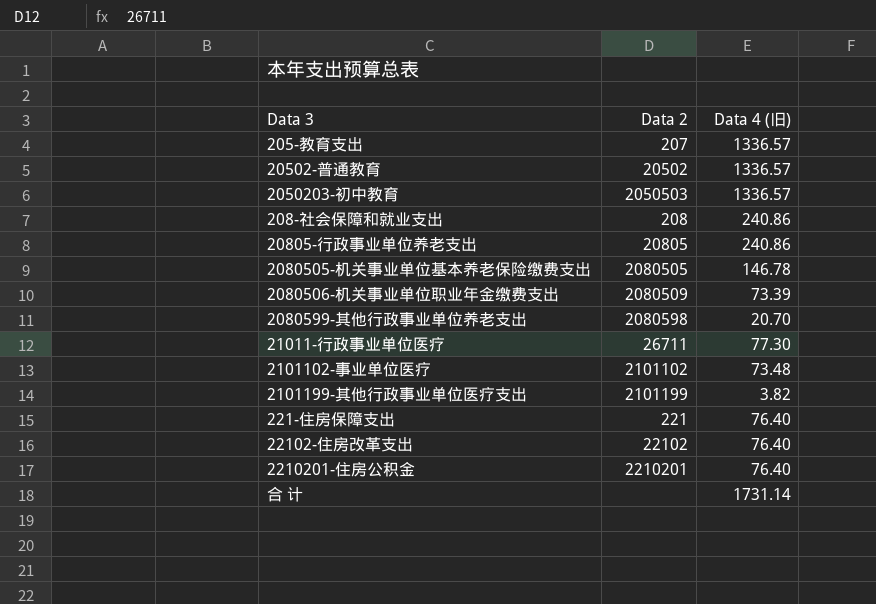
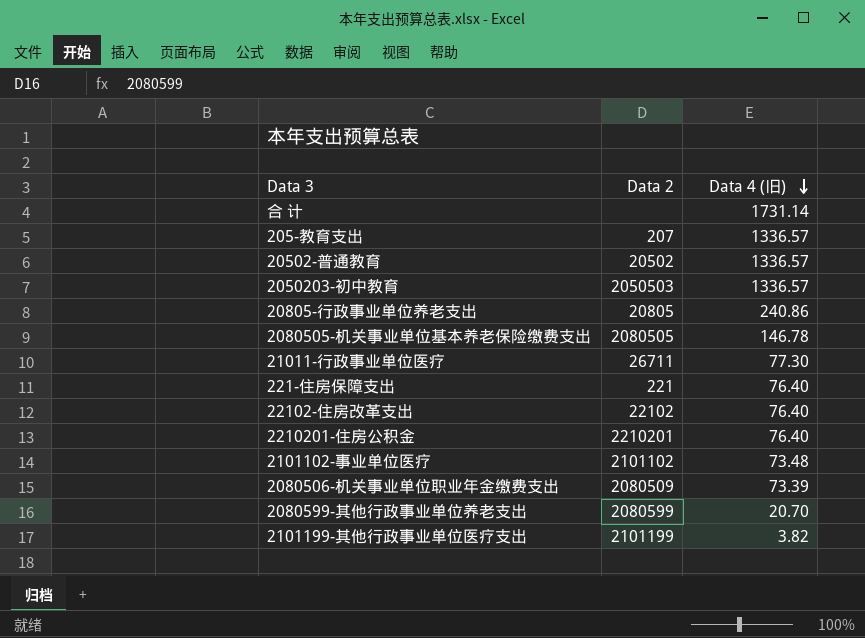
row order: none -> Data 4 (旧) descending
row 208-社会保障和就业支出: 208 | 240.86 -> none
2080599-其他行政事业单位养老支出 | Data 2: 2080598 -> 2080599

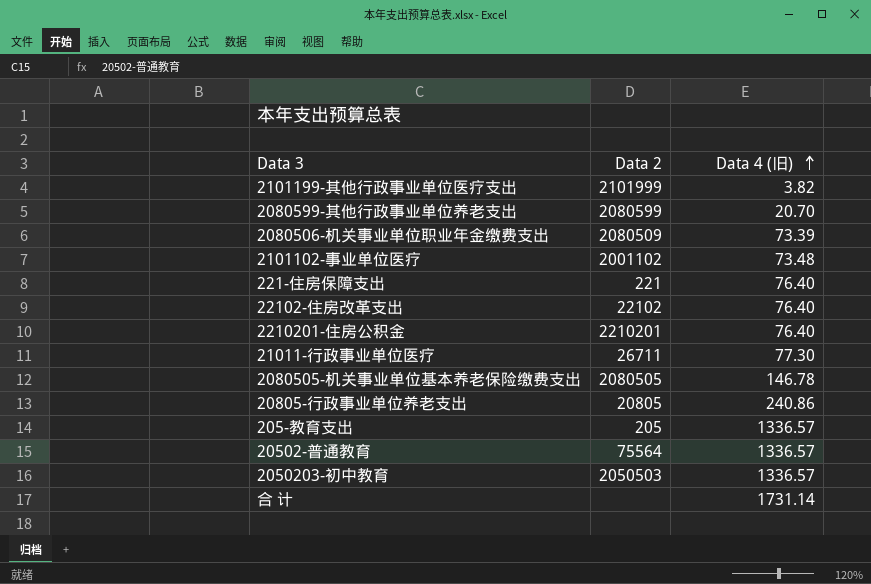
row order: Data 4 (旧) descending -> Data 4 (旧) ascending
2101199-其他行政事业单位医疗支出 | Data 2: 2101199 -> 2101999
2101102-事业单位医疗 | Data 2: 2101102 -> 2001102
205-教育支出 | Data 2: 207 -> 205
20502-普通教育 | Data 2: 20502 -> 75564

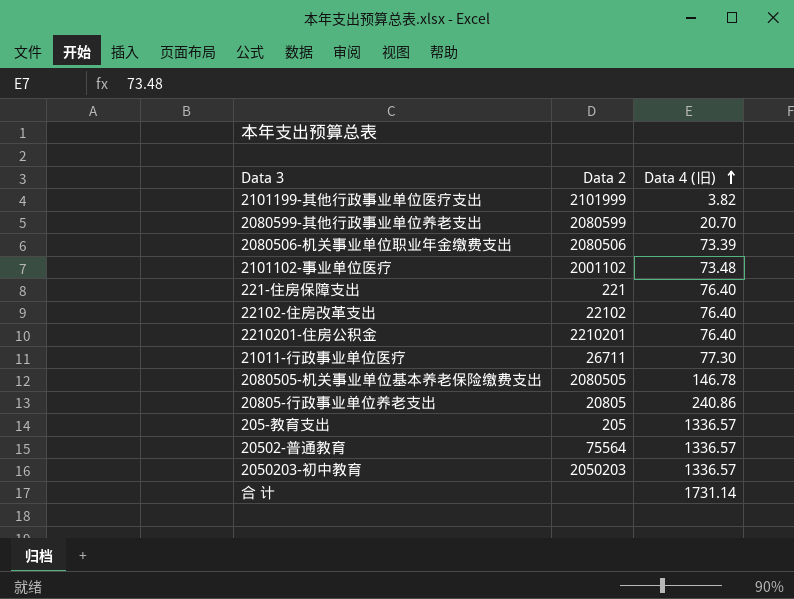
2080506-机关事业单位职业年金缴费支出 | Data 2: 2080509 -> 2080506
2050203-初中教育 | Data 2: 2050503 -> 2050203

